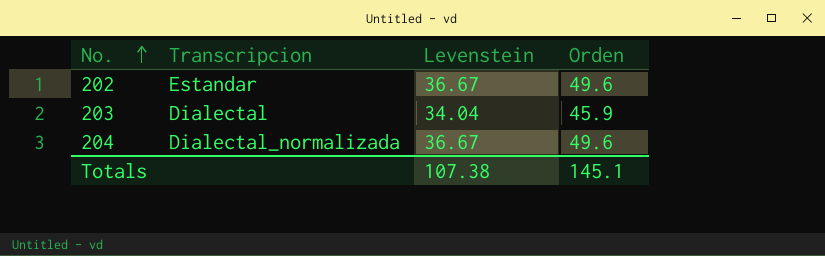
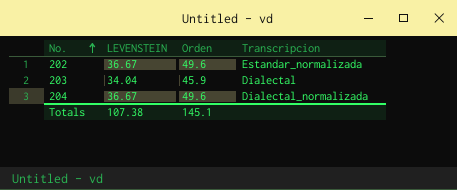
column name: Levenstein -> LEVENSTEIN
column Transcripcion | position: 2 -> 4
202 | Transcripcion: Estandar -> Estandar_normalizada

